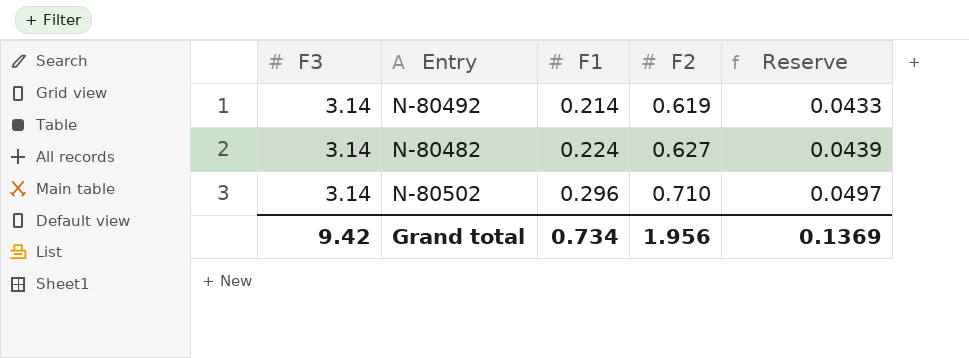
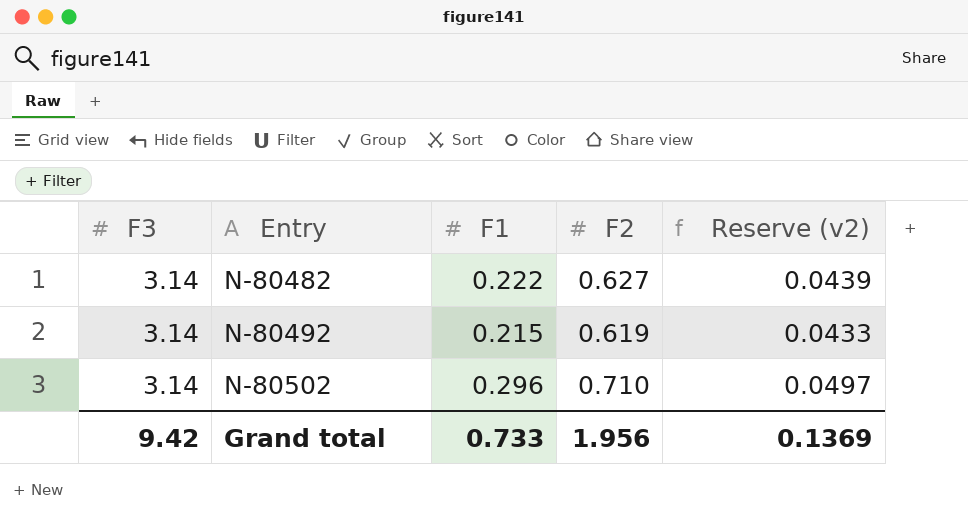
row order: F1 ascending -> Entry ascending
column name: Reserve -> Reserve (v2)
N-80482 | F1: 0.224 -> 0.222
N-80492 | F1: 0.214 -> 0.215
Grand total | F1: 0.734 -> 0.733

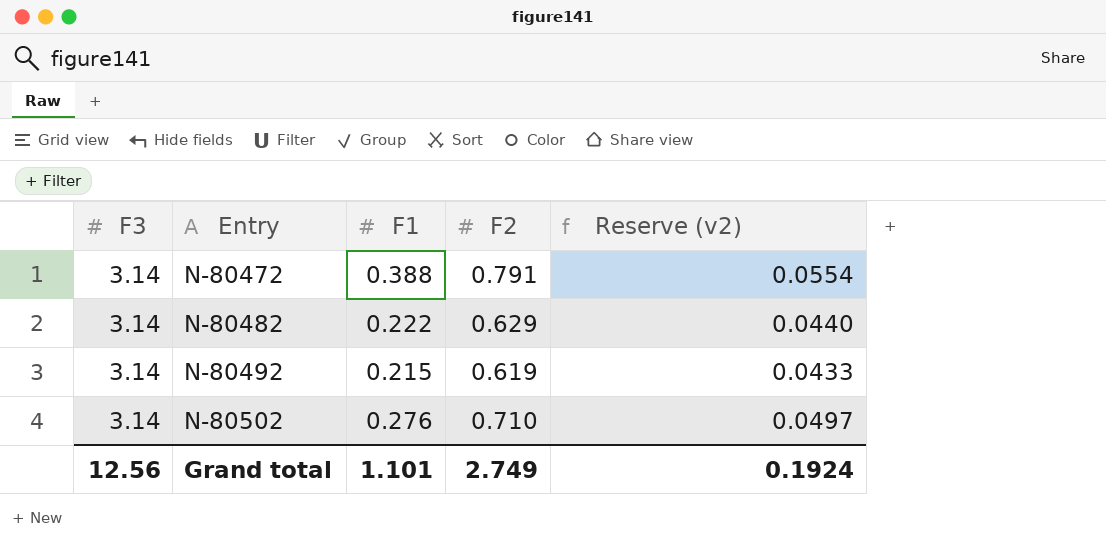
row N-80472: none -> 3.14 | 0.388 | 0.791 | 0.0554
N-80482 | F2: 0.627 -> 0.629
N-80482 | Reserve (v2): 0.0439 -> 0.0440
N-80502 | F1: 0.296 -> 0.276
Grand total | F3: 9.42 -> 12.56
Grand total | F1: 0.733 -> 1.101
Grand total | F2: 1.956 -> 2.749
Grand total | Reserve (v2): 0.1369 -> 0.1924

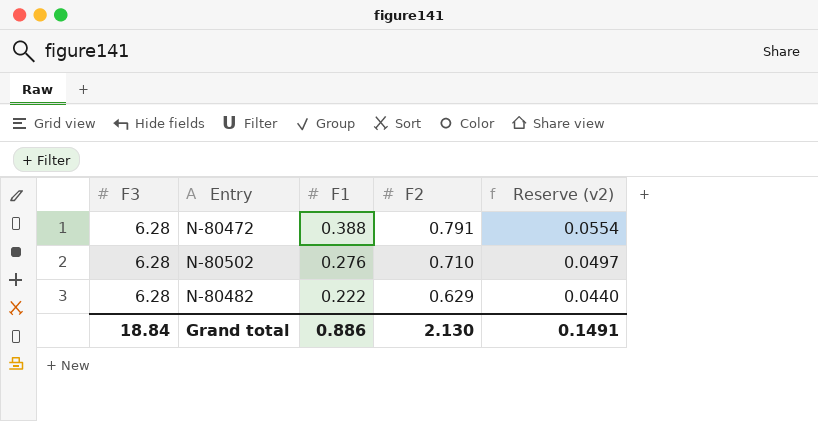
row order: Entry ascending -> F1 descending
row N-80492: 3.14 | 0.215 | 0.619 | 0.0433 -> none
N-80472 | F3: 3.14 -> 6.28
N-80502 | F3: 3.14 -> 6.28
N-80482 | F3: 3.14 -> 6.28
Grand total | F3: 12.56 -> 18.84
Grand total | F1: 1.101 -> 0.886
Grand total | F2: 2.749 -> 2.130
Grand total | Reserve (v2): 0.1924 -> 0.1491

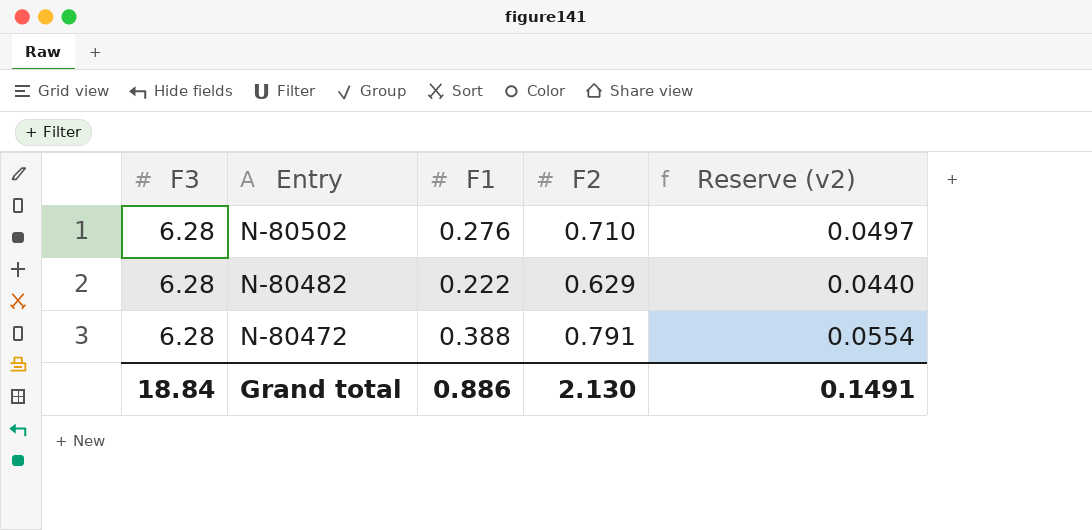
row order: F1 descending -> Entry descending

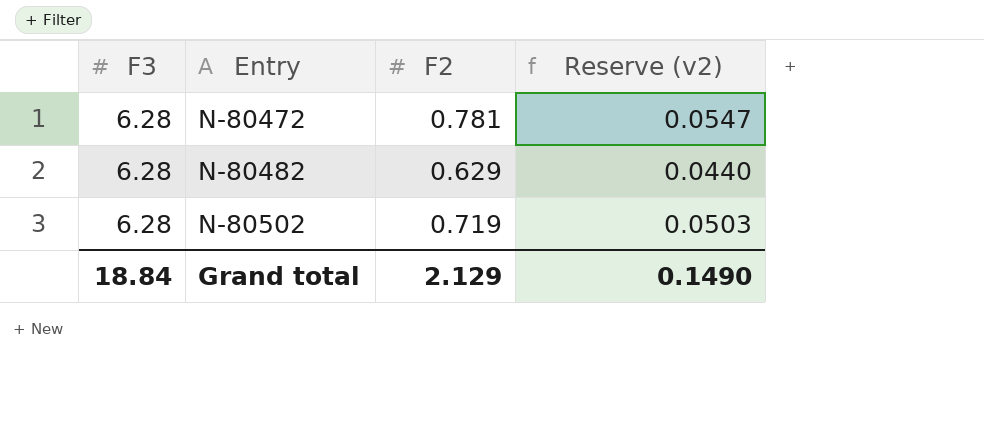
row order: Entry descending -> Entry ascending
column F1 | position: 3 -> none
N-80472 | F2: 0.791 -> 0.781
N-80472 | Reserve (v2): 0.0554 -> 0.0547
N-80502 | F2: 0.710 -> 0.719
N-80502 | Reserve (v2): 0.0497 -> 0.0503
Grand total | F2: 2.130 -> 2.129
Grand total | Reserve (v2): 0.1491 -> 0.1490

